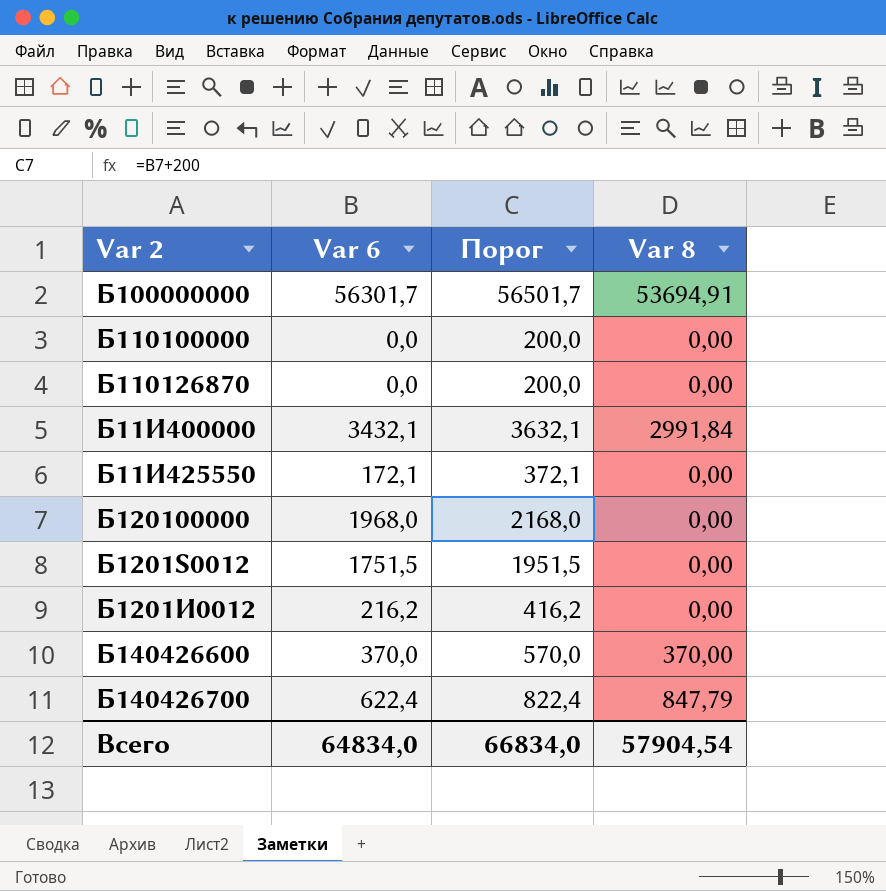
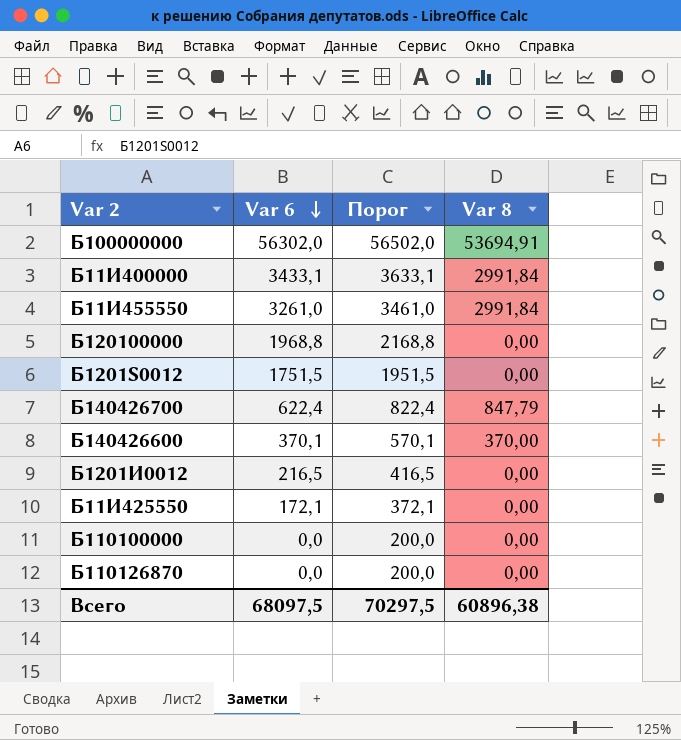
row order: none -> Var 6 descending
Б100000000 | Var 6: 56301,7 -> 56302,0
Б100000000 | Порог: 56501,7 -> 56502,0
Б11И400000 | Var 6: 3432,1 -> 3433,1
Б11И400000 | Порог: 3632,1 -> 3633,1
row Б11И455550: none -> 3261,0 | 3461,0 | 2991,84
Б120100000 | Var 6: 1968,0 -> 1968,8
Б120100000 | Порог: 2168,0 -> 2168,8
Б140426600 | Var 6: 370,0 -> 370,1
Б140426600 | Порог: 570,0 -> 570,1
Б1201И0012 | Var 6: 216,2 -> 216,5
Б1201И0012 | Порог: 416,2 -> 416,5
Всего | Var 6: 64834,0 -> 68097,5
Всего | Порог: 66834,0 -> 70297,5
Всего | Var 8: 57904,54 -> 60896,38

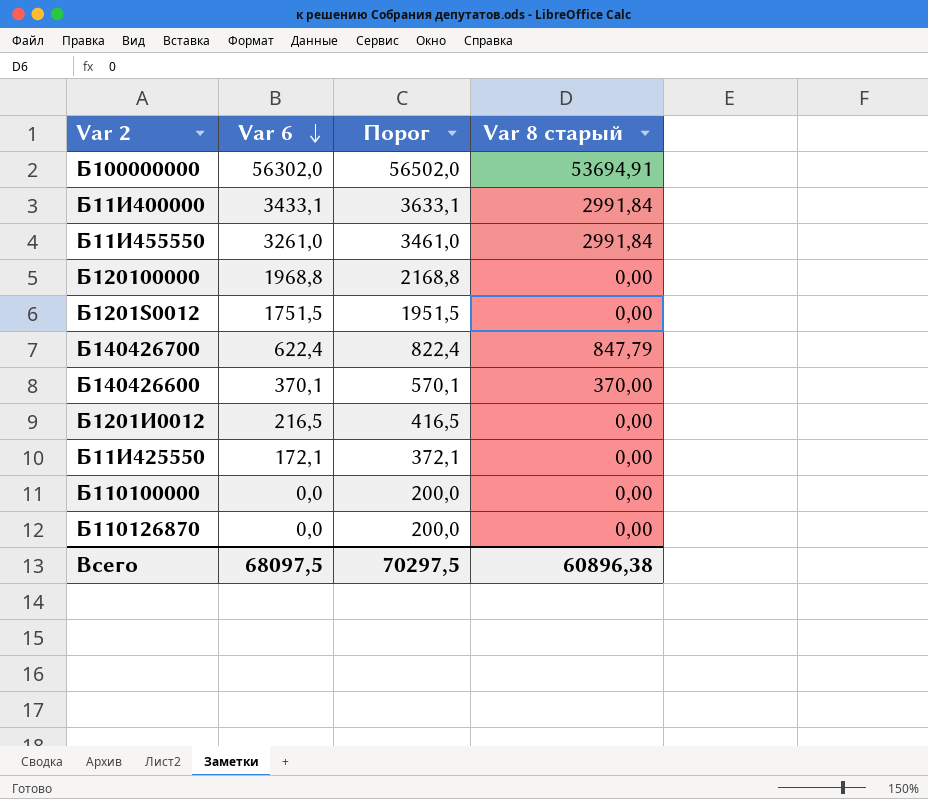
column name: Var 8 -> Var 8 старый

